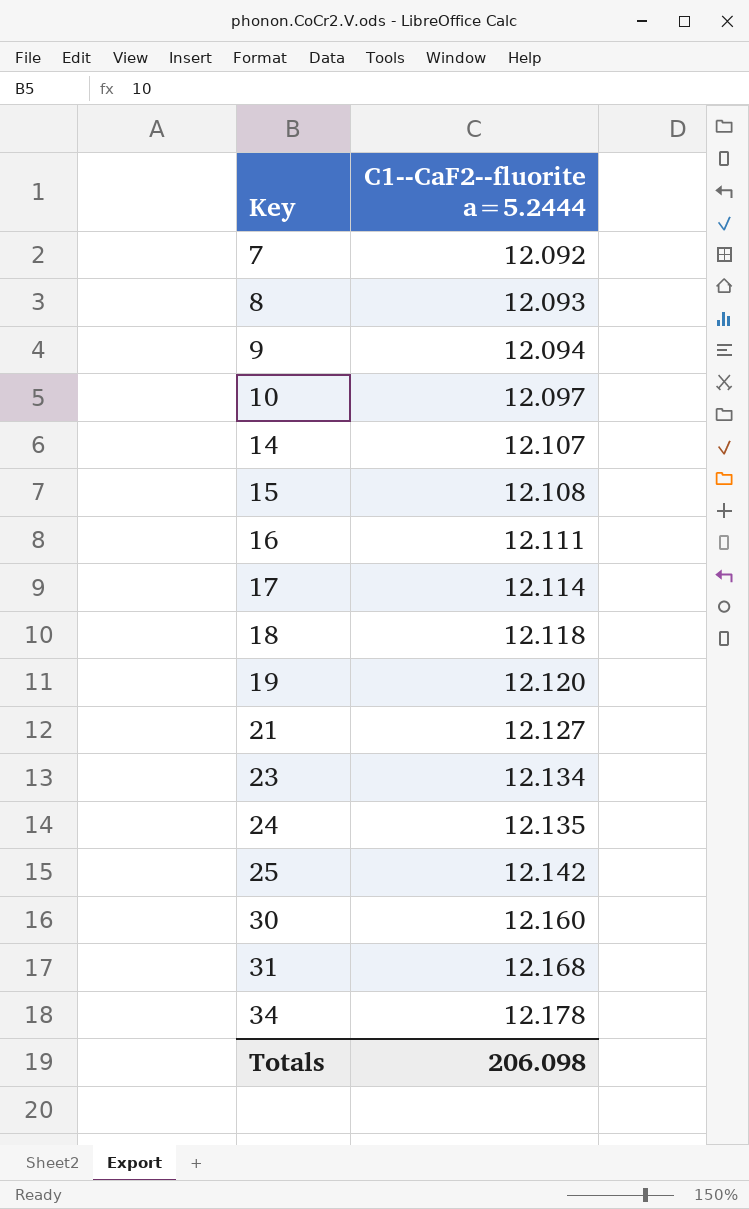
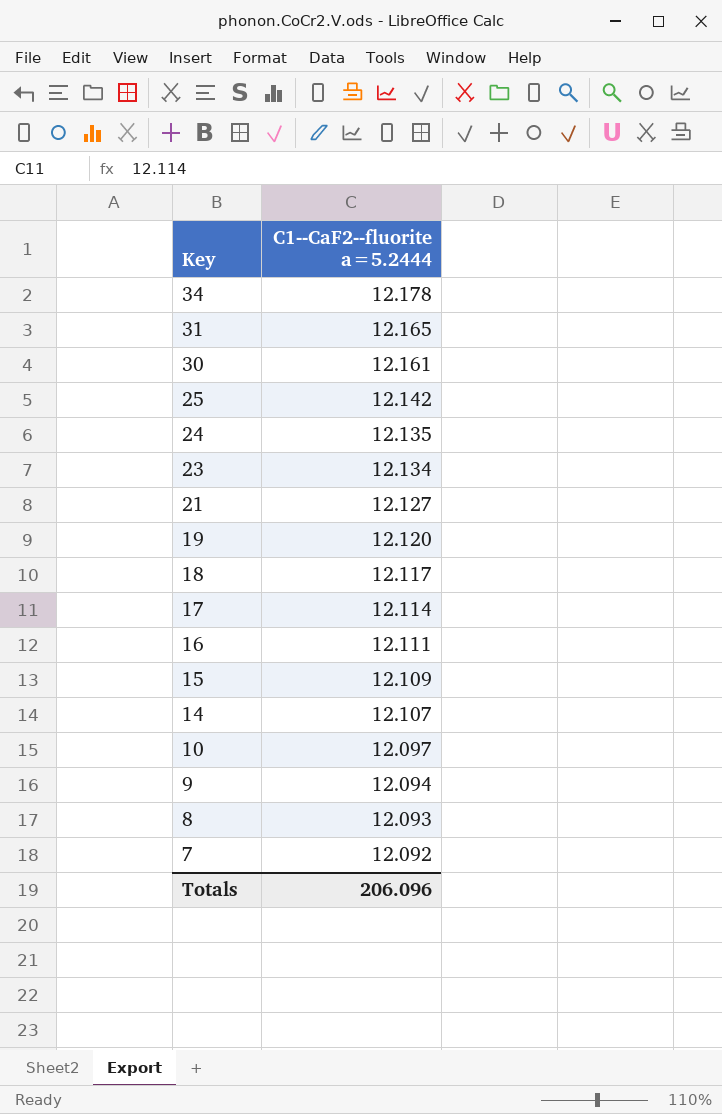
row order: Key ascending -> Key descending
31 | C1--CaF2--fluorite a=5.2444: 12.168 -> 12.165
30 | C1--CaF2--fluorite a=5.2444: 12.160 -> 12.161
18 | C1--CaF2--fluorite a=5.2444: 12.118 -> 12.117
15 | C1--CaF2--fluorite a=5.2444: 12.108 -> 12.109
Totals | C1--CaF2--fluorite a=5.2444: 206.098 -> 206.096

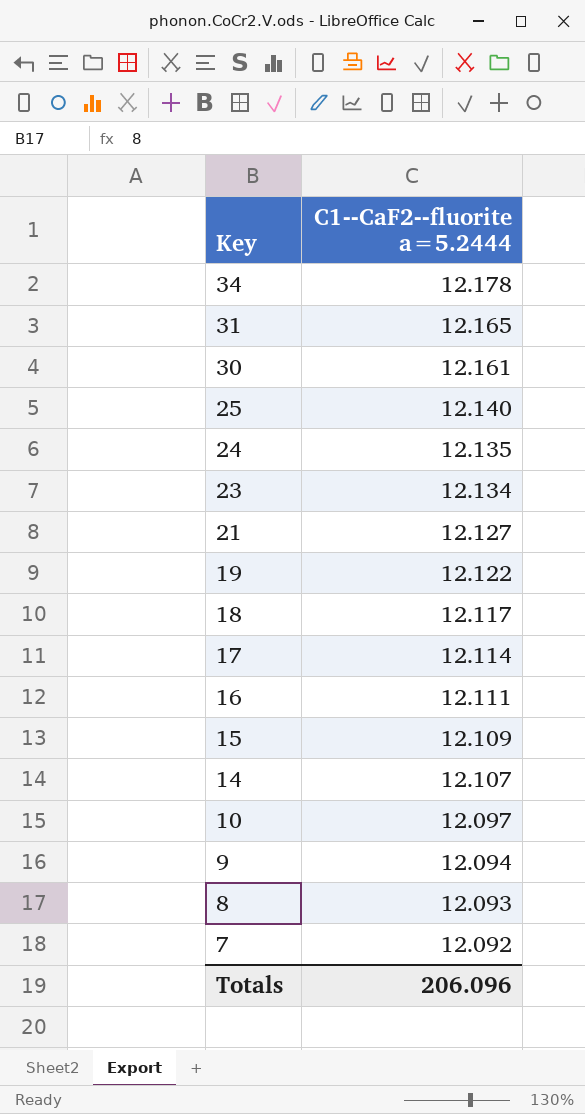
25 | C1--CaF2--fluorite a=5.2444: 12.142 -> 12.140
19 | C1--CaF2--fluorite a=5.2444: 12.120 -> 12.122

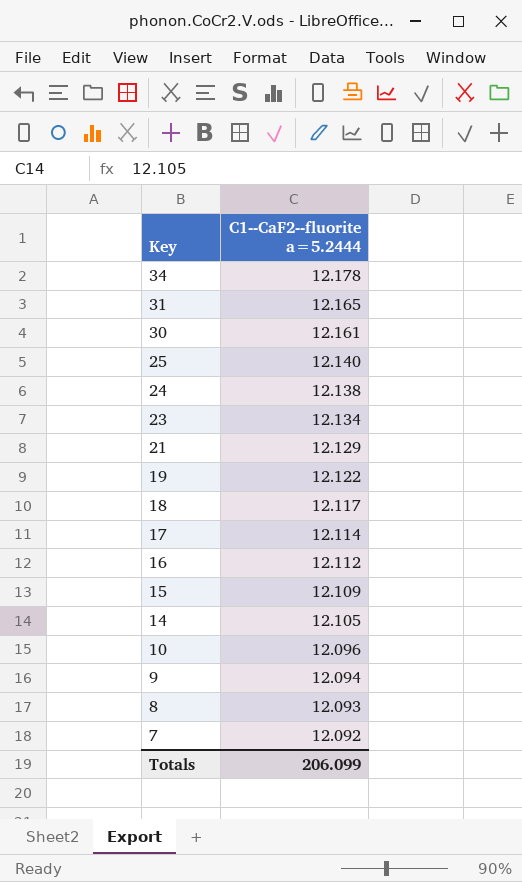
24 | C1--CaF2--fluorite a=5.2444: 12.135 -> 12.138
21 | C1--CaF2--fluorite a=5.2444: 12.127 -> 12.129
16 | C1--CaF2--fluorite a=5.2444: 12.111 -> 12.112
14 | C1--CaF2--fluorite a=5.2444: 12.107 -> 12.105
10 | C1--CaF2--fluorite a=5.2444: 12.097 -> 12.096
Totals | C1--CaF2--fluorite a=5.2444: 206.096 -> 206.099

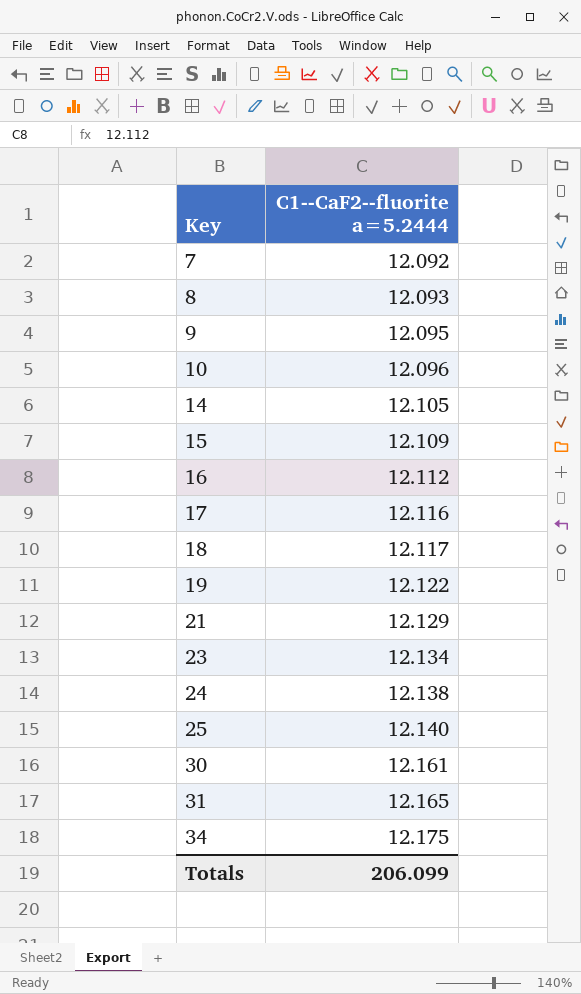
row order: Key descending -> Key ascending
9 | C1--CaF2--fluorite a=5.2444: 12.094 -> 12.095
17 | C1--CaF2--fluorite a=5.2444: 12.114 -> 12.116
34 | C1--CaF2--fluorite a=5.2444: 12.178 -> 12.175

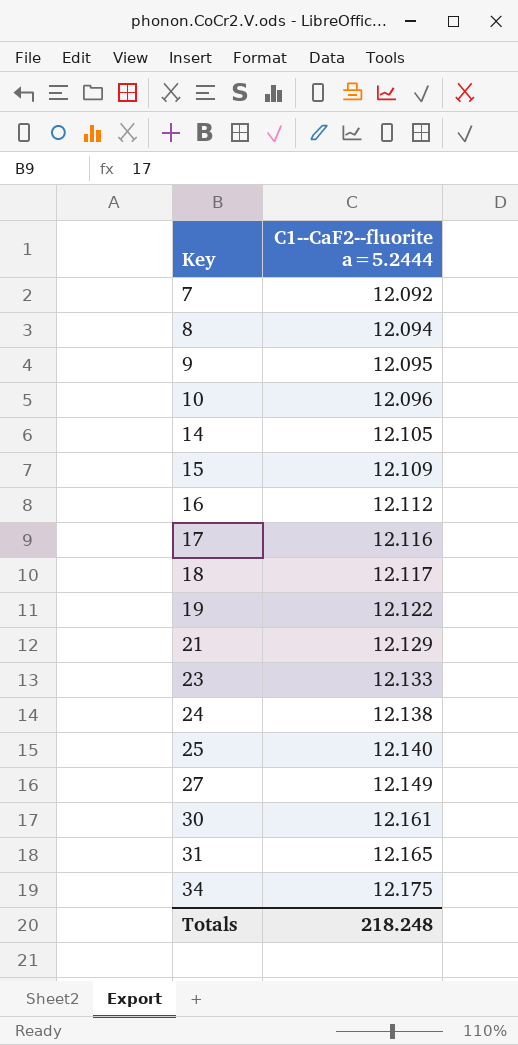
8 | C1--CaF2--fluorite a=5.2444: 12.093 -> 12.094
23 | C1--CaF2--fluorite a=5.2444: 12.134 -> 12.133
row 27: none -> 12.149
Totals | C1--CaF2--fluorite a=5.2444: 206.099 -> 218.248

